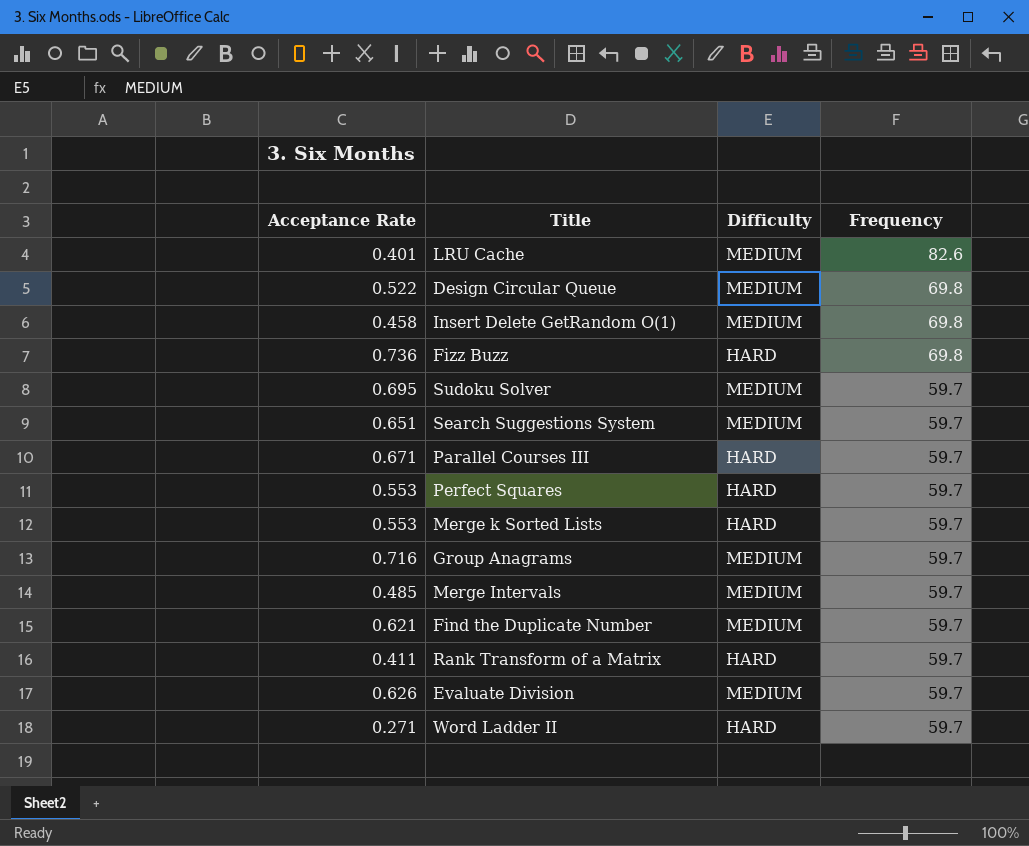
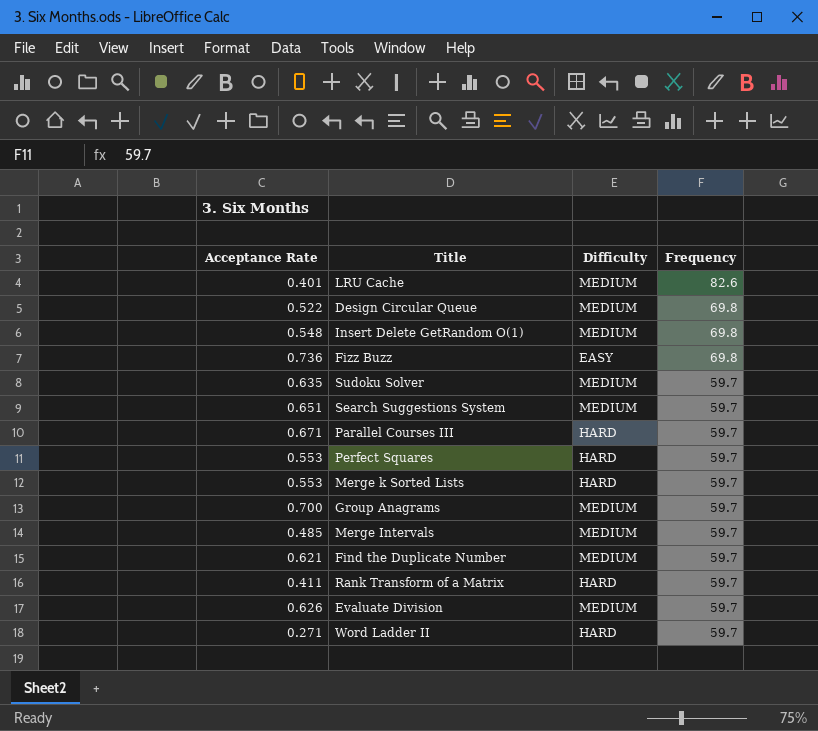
Insert Delete GetRandom O(1) | Acceptance Rate: 0.458 -> 0.548
Fizz Buzz | Difficulty: HARD -> EASY
Sudoku Solver | Acceptance Rate: 0.695 -> 0.635
Group Anagrams | Acceptance Rate: 0.716 -> 0.700

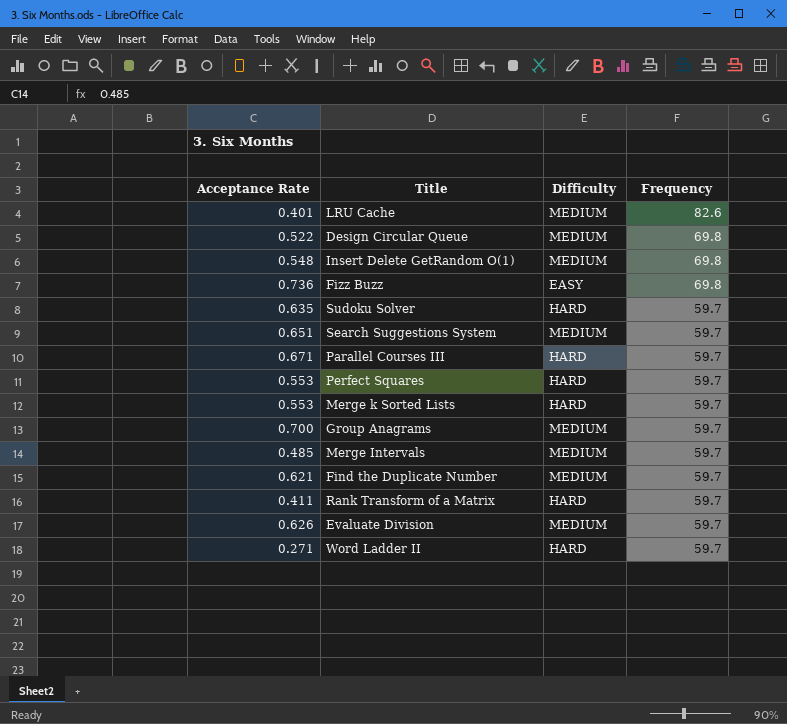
Sudoku Solver | Difficulty: MEDIUM -> HARD

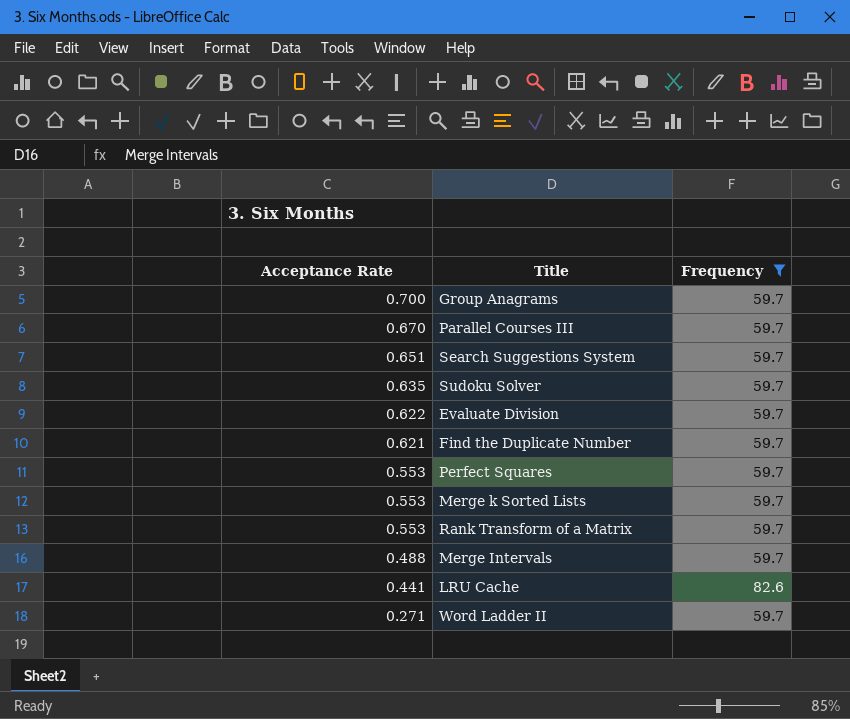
filter: none -> Frequency != 69.8
row order: Frequency descending -> Acceptance Rate descending
column Difficulty | position: 3 -> none
Parallel Courses III | Acceptance Rate: 0.671 -> 0.670
Evaluate Division | Acceptance Rate: 0.626 -> 0.622
Rank Transform of a Matrix | Acceptance Rate: 0.411 -> 0.553
Merge Intervals | Acceptance Rate: 0.485 -> 0.488
LRU Cache | Acceptance Rate: 0.401 -> 0.441

